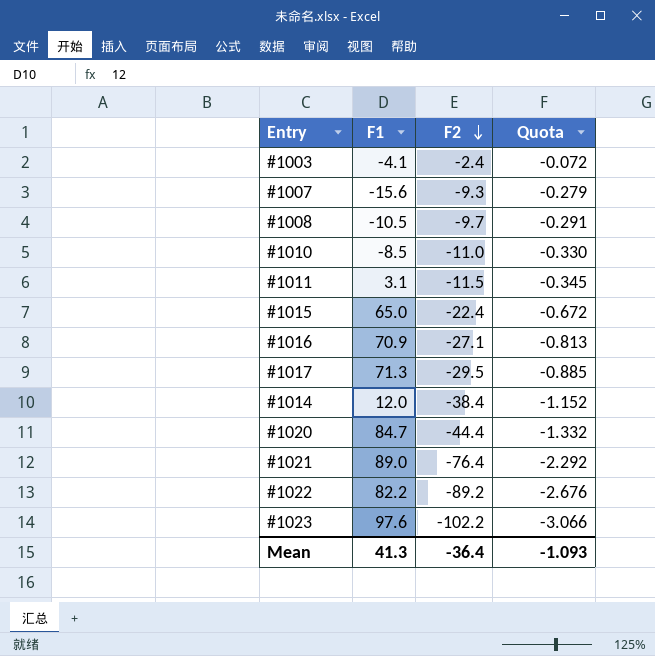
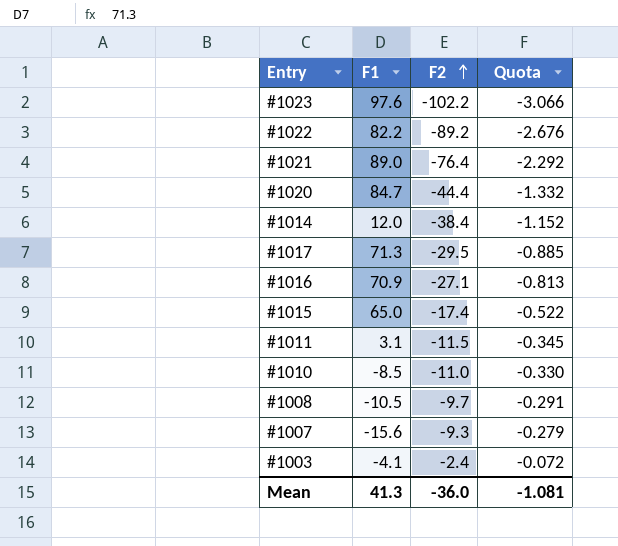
row order: F2 descending -> F2 ascending
#1015 | F2: -22.4 -> -17.4
#1015 | Quota: -0.672 -> -0.522
Mean | F2: -36.4 -> -36.0
Mean | Quota: -1.093 -> -1.081

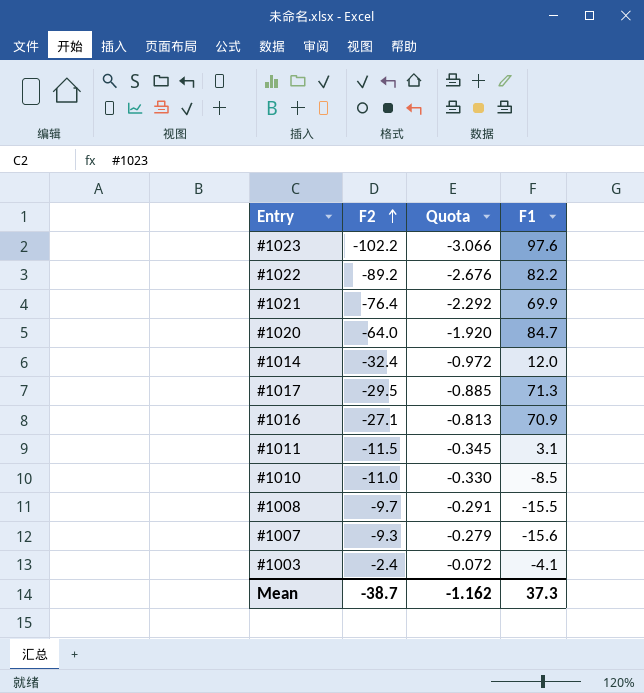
column F1 | position: 2 -> 4
row #1015: 65.0 | -17.4 | -0.522 -> none
#1021 | F1: 89.0 -> 69.9
#1020 | F2: -44.4 -> -64.0
#1020 | Quota: -1.332 -> -1.920
#1014 | F2: -38.4 -> -32.4
#1014 | Quota: -1.152 -> -0.972
#1008 | F1: -10.5 -> -15.5
Mean | F2: -36.0 -> -38.7
Mean | Quota: -1.081 -> -1.162
Mean | F1: 41.3 -> 37.3

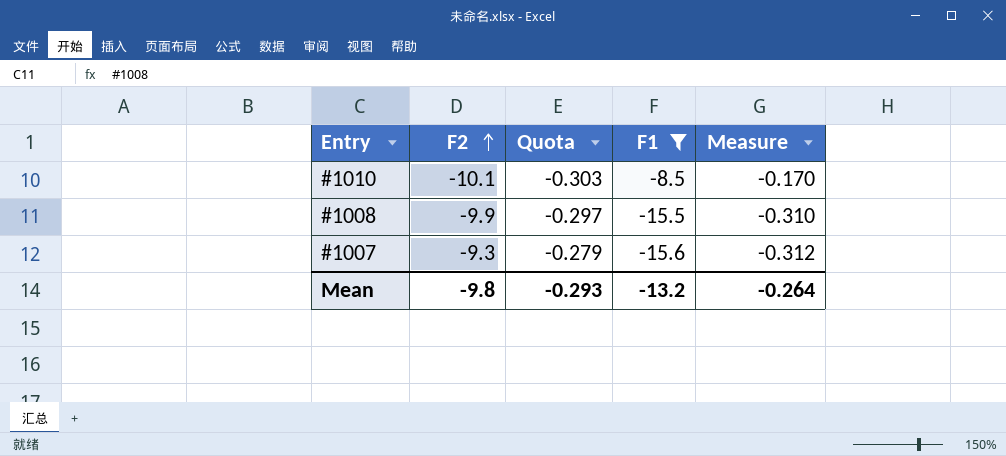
filter: none -> F1 <= -8.5
column Measure | formula: none -> [F1] * 0.02
#1010 | F2: -11.0 -> -10.1
#1010 | Quota: -0.330 -> -0.303
#1008 | F2: -9.7 -> -9.9
#1008 | Quota: -0.291 -> -0.297
Mean | F2: -38.7 -> -9.8
Mean | Quota: -1.162 -> -0.293
Mean | F1: 37.3 -> -13.2

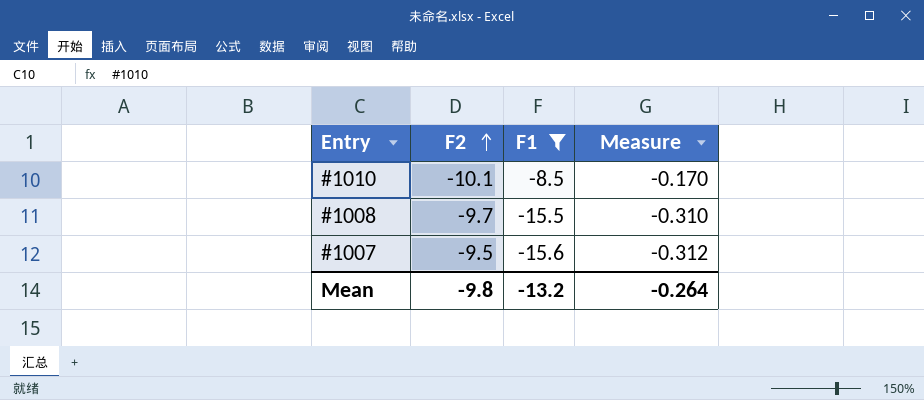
column Quota | formula: [F2] * 0.03 -> none
#1008 | F2: -9.9 -> -9.7
#1007 | F2: -9.3 -> -9.5

